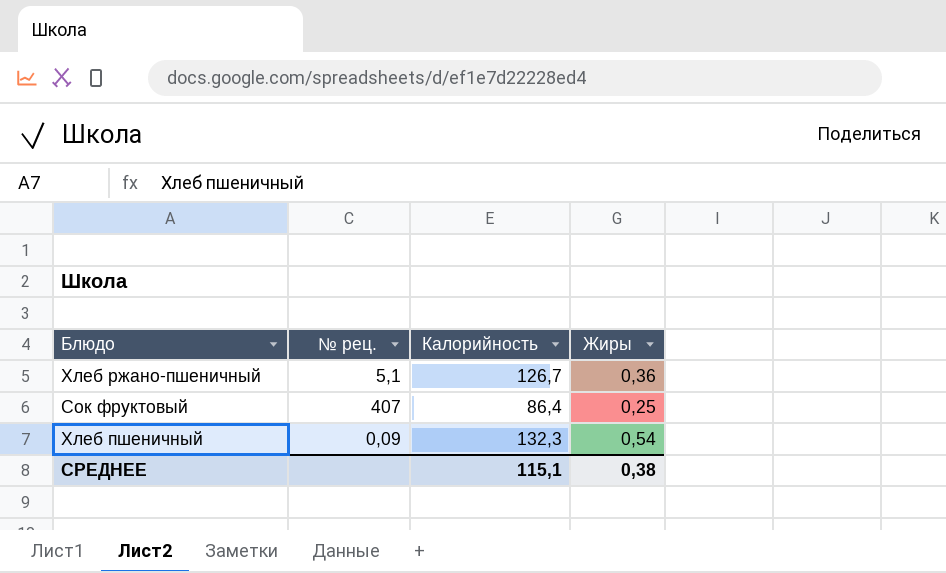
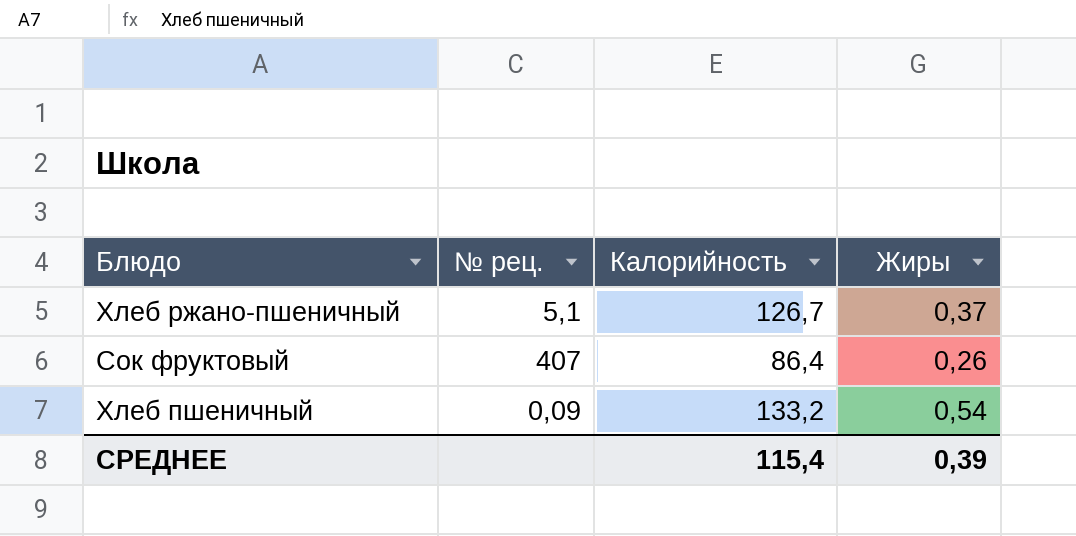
Хлеб ржано-пшеничный | Жиры: 0,36 -> 0,37
Сок фруктовый | Жиры: 0,25 -> 0,26
Хлеб пшеничный | Калорийность: 132,3 -> 133,2
СРЕДНЕЕ | Калорийность: 115,1 -> 115,4
СРЕДНЕЕ | Жиры: 0,38 -> 0,39

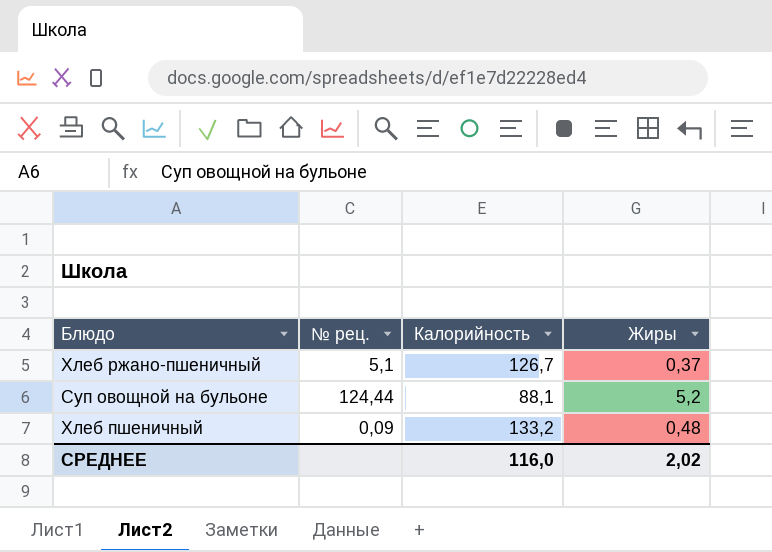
row Сок фруктовый: 407 | 86,4 | 0,26 -> none
row Суп овощной на бульоне: none -> 124,44 | 88,1 | 5,2
Хлеб пшеничный | Жиры: 0,54 -> 0,48
СРЕДНЕЕ | Калорийность: 115,4 -> 116,0
СРЕДНЕЕ | Жиры: 0,39 -> 2,02

